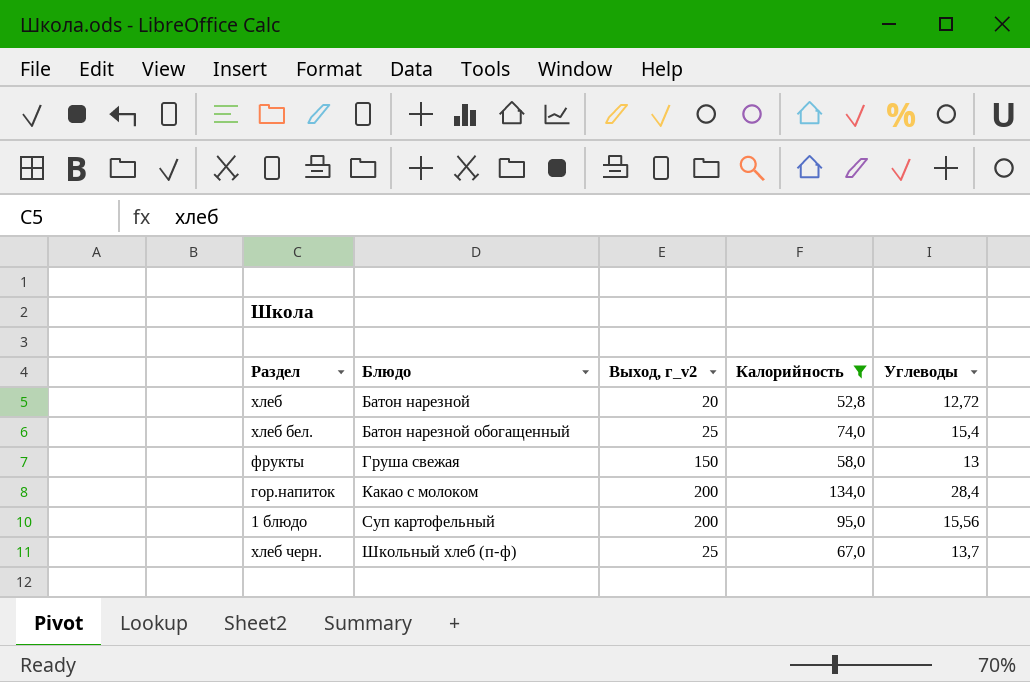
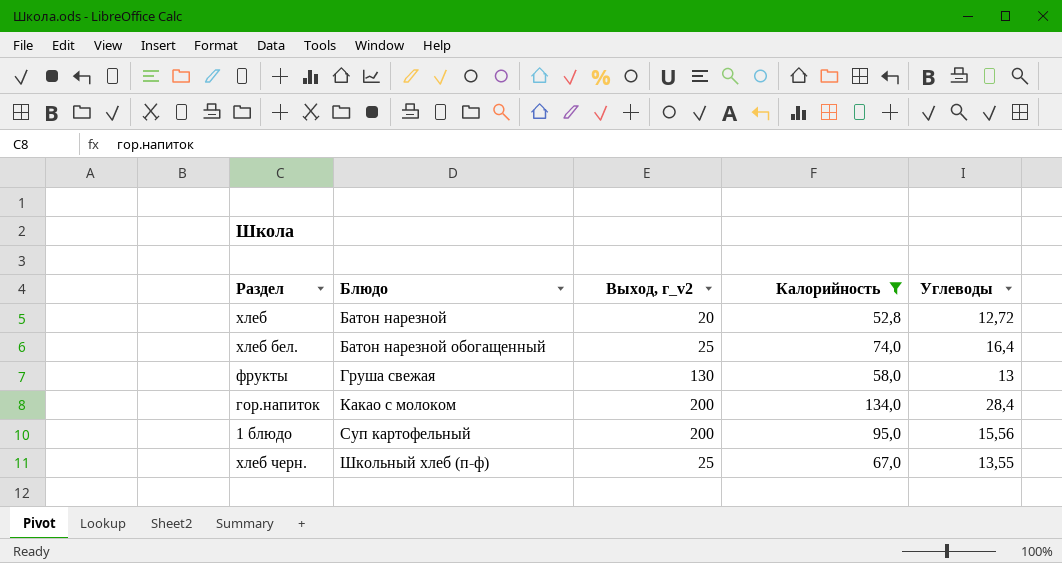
хлеб бел. | Углеводы: 15,4 -> 16,4
фрукты | Выход, г_v2: 150 -> 130
хлеб черн. | Углеводы: 13,7 -> 13,55

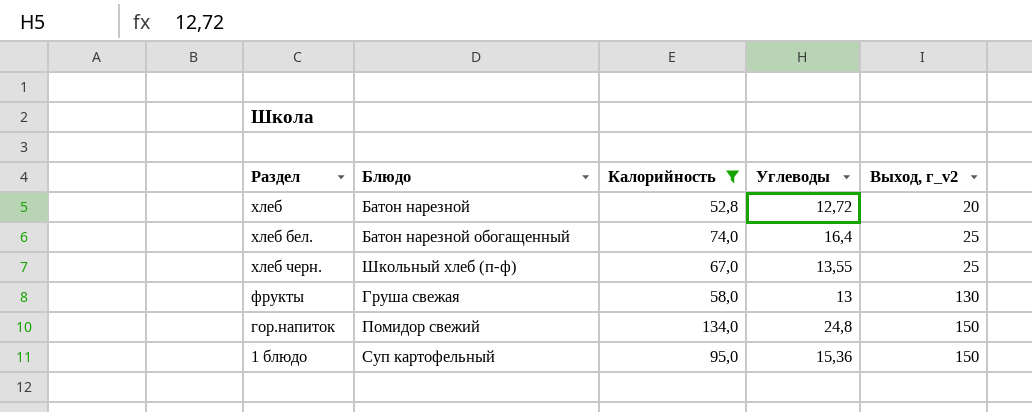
row order: Блюдо ascending -> Выход, г_v2 ascending
column Выход, г_v2 | position: 3 -> 5
гор.напиток | Блюдо: Какао с молоком -> Помидор свежий
гор.напиток | Углеводы: 28,4 -> 24,8
гор.напиток | Выход, г_v2: 200 -> 150
1 блюдо | Углеводы: 15,56 -> 15,36
1 блюдо | Выход, г_v2: 200 -> 150

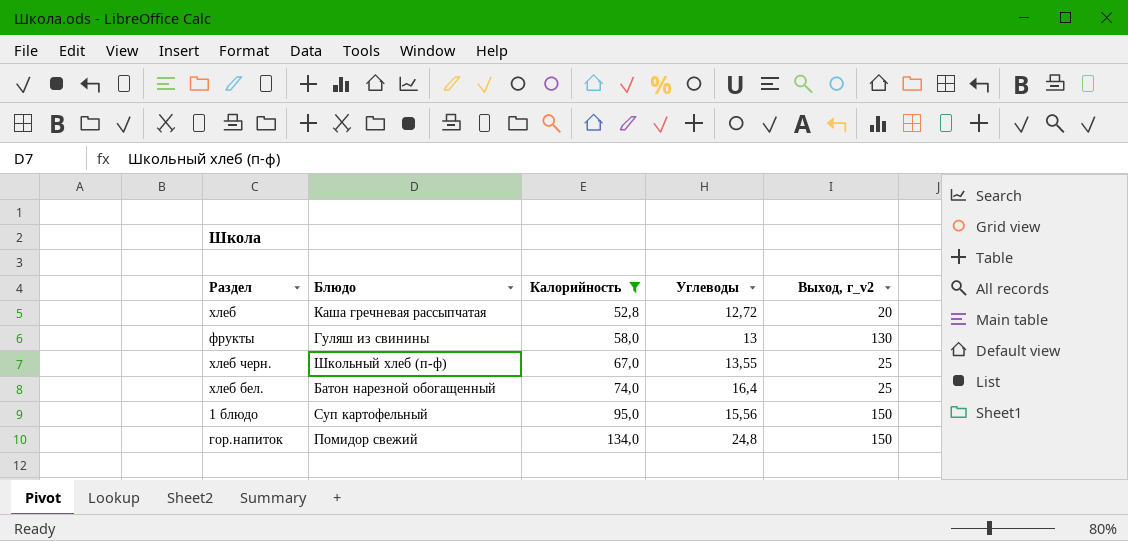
row order: Выход, г_v2 ascending -> Калорийность ascending
хлеб | Блюдо: Батон нарезной -> Каша гречневая рассыпчатая
фрукты | Блюдо: Груша свежая -> Гуляш из свинины
1 блюдо | Углеводы: 15,36 -> 15,56

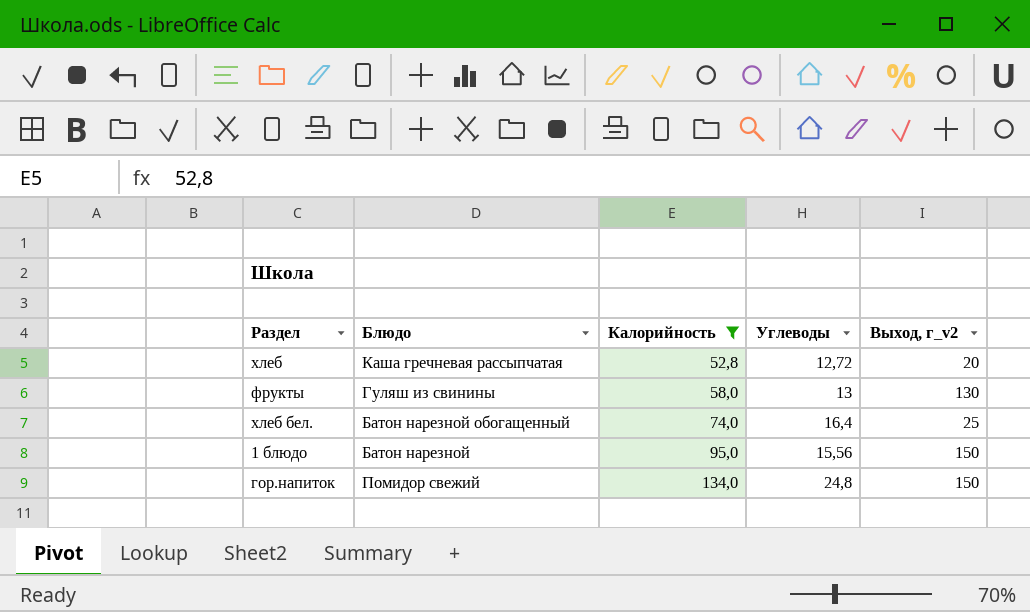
row хлеб черн.: Школьный хлеб (п-ф) | 67,0 | 13,55 | 25 -> none
1 блюдо | Блюдо: Суп картофельный -> Батон нарезной

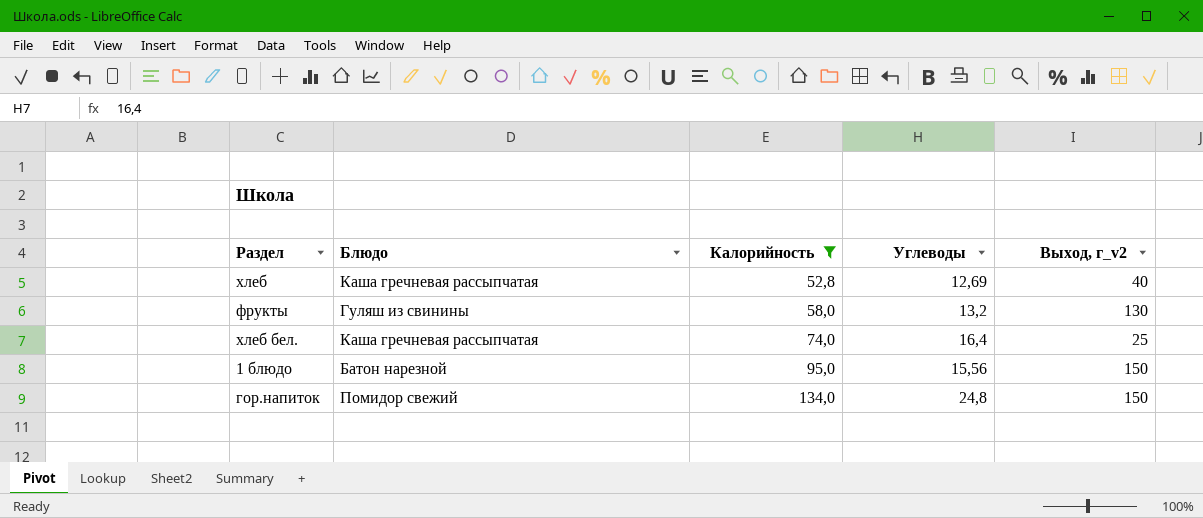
хлеб | Углеводы: 12,72 -> 12,69
хлеб | Выход, г_v2: 20 -> 40
фрукты | Углеводы: 13 -> 13,2
хлеб бел. | Блюдо: Батон нарезной обогащенный -> Каша гречневая рассыпчатая

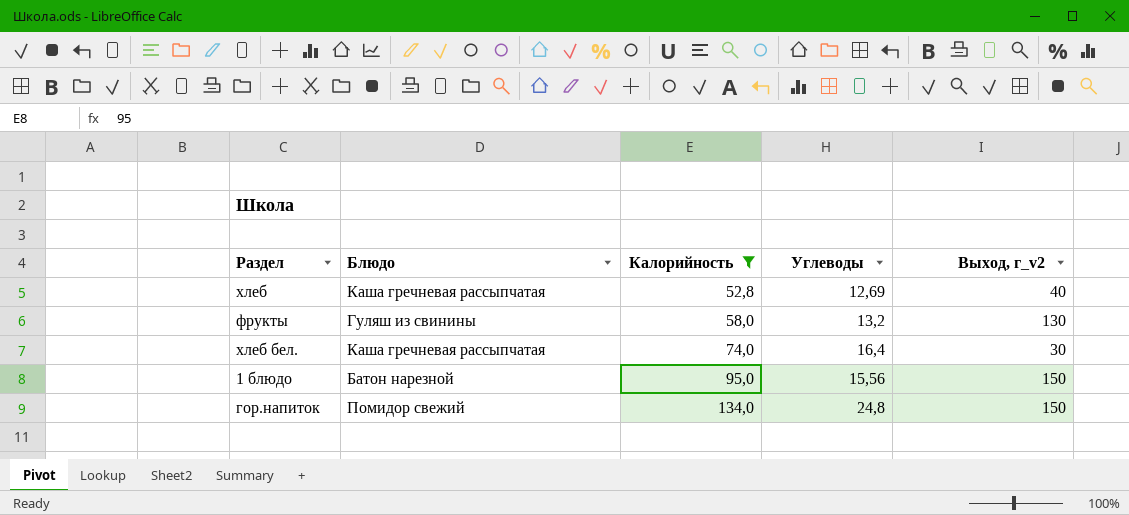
хлеб бел. | Выход, г_v2: 25 -> 30

